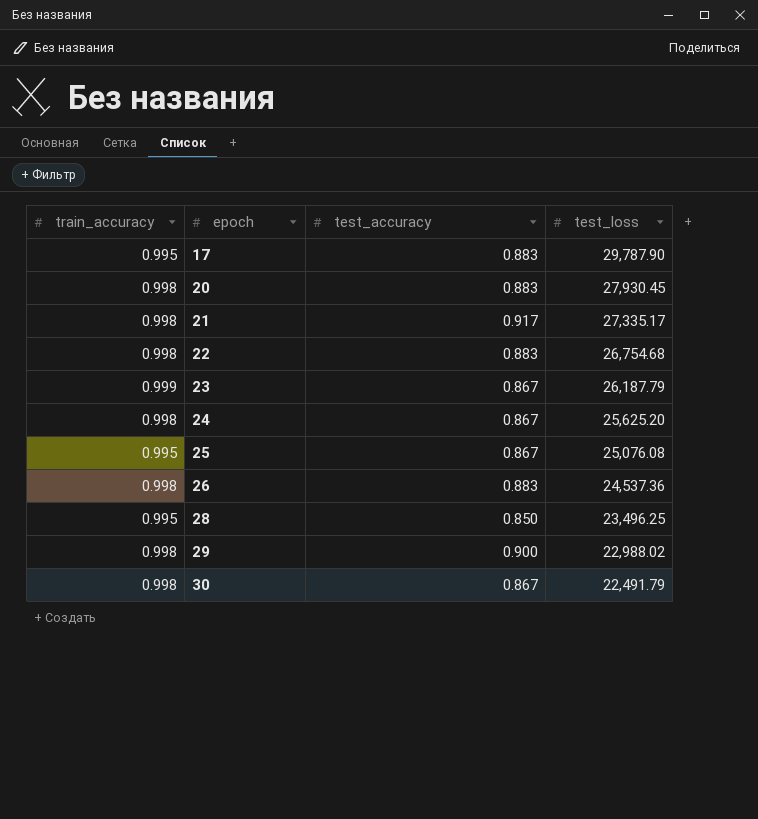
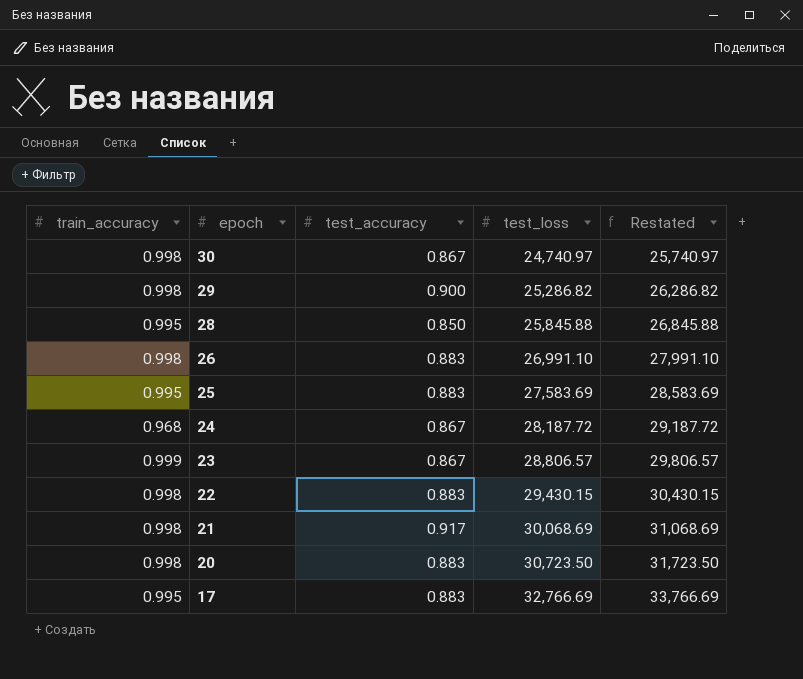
row order: epoch ascending -> epoch descending
column Restated | formula: none -> [test_loss] + 1000
30 | test_loss: 22,491.79 -> 24,740.97
29 | test_loss: 22,988.02 -> 25,286.82
28 | test_loss: 23,496.25 -> 25,845.88
26 | test_loss: 24,537.36 -> 26,991.10
25 | test_accuracy: 0.867 -> 0.883
25 | test_loss: 25,076.08 -> 27,583.69
24 | train_accuracy: 0.998 -> 0.968
24 | test_loss: 25,625.20 -> 28,187.72
23 | test_loss: 26,187.79 -> 28,806.57
22 | test_loss: 26,754.68 -> 29,430.15
21 | test_loss: 27,335.17 -> 30,068.69
20 | test_loss: 27,930.45 -> 30,723.50
17 | test_loss: 29,787.90 -> 32,766.69

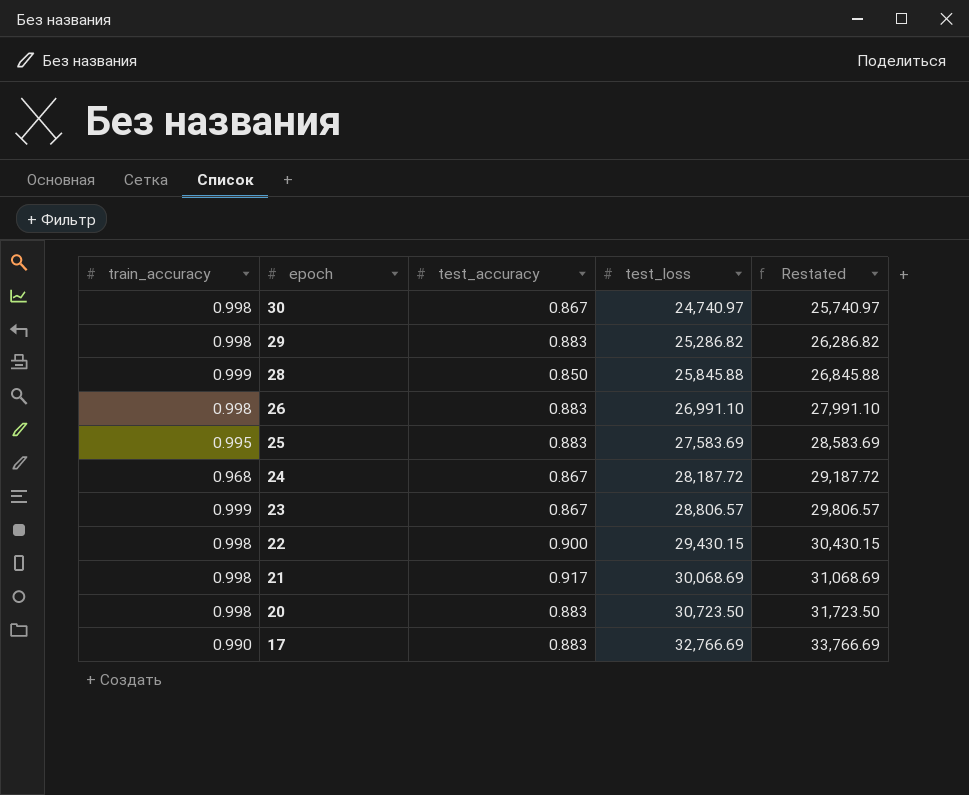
29 | test_accuracy: 0.900 -> 0.883
28 | train_accuracy: 0.995 -> 0.999
22 | test_accuracy: 0.883 -> 0.900
17 | train_accuracy: 0.995 -> 0.990

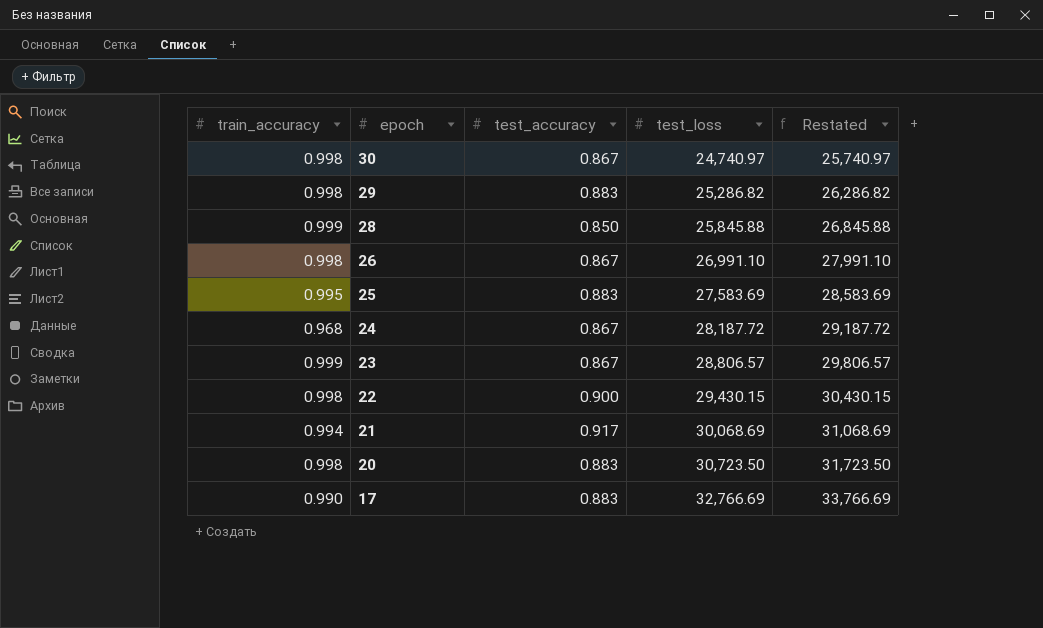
26 | test_accuracy: 0.883 -> 0.867
21 | train_accuracy: 0.998 -> 0.994

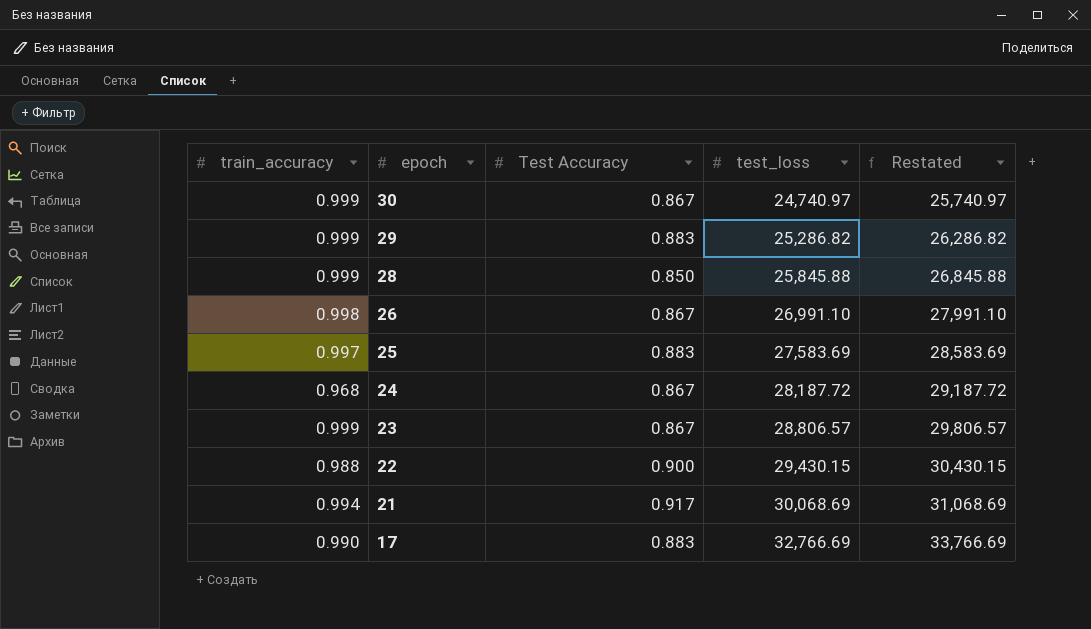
column name: test_accuracy -> Test Accuracy
row 20: 0.998 | 0.883 | 30,723.50 | 31,723.50 -> none
30 | train_accuracy: 0.998 -> 0.999
29 | train_accuracy: 0.998 -> 0.999
25 | train_accuracy: 0.995 -> 0.997
22 | train_accuracy: 0.998 -> 0.988

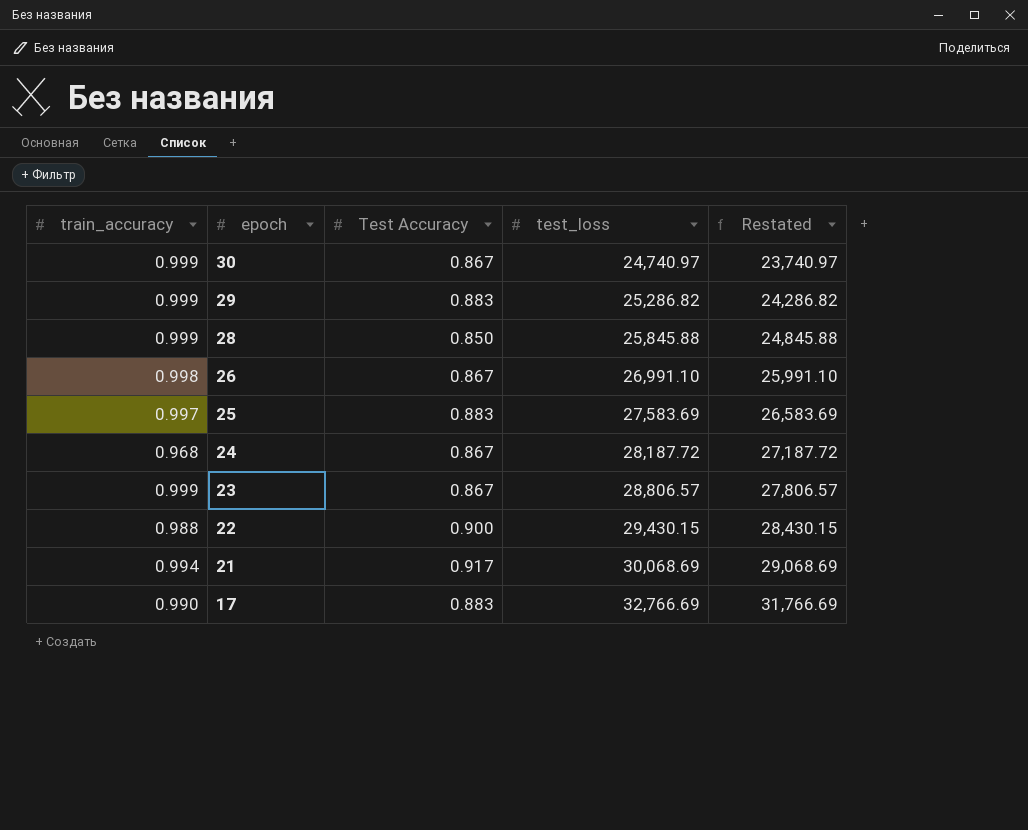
column Restated | formula: [test_loss] + 1000 -> [test_loss] - 1000

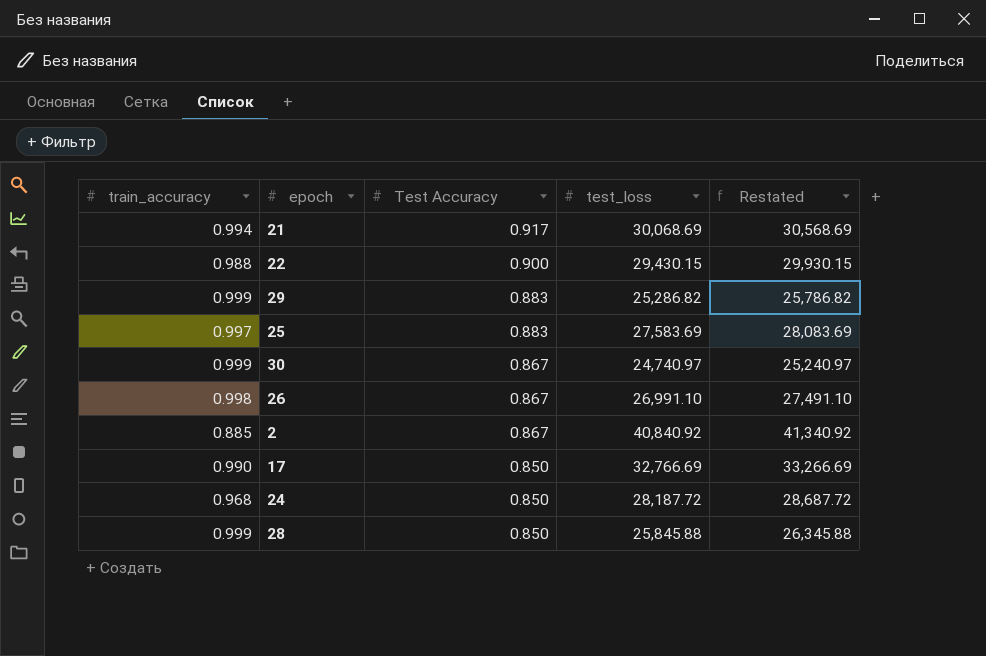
row order: epoch descending -> Test Accuracy descending
column Restated | formula: [test_loss] - 1000 -> [test_loss] + 500
row 23: 0.999 | 0.867 | 28,806.57 | 27,806.57 -> none
row 2: none -> 0.885 | 0.867 | 40,840.92 | 41,340.92
17 | Test Accuracy: 0.883 -> 0.850
24 | Test Accuracy: 0.867 -> 0.850

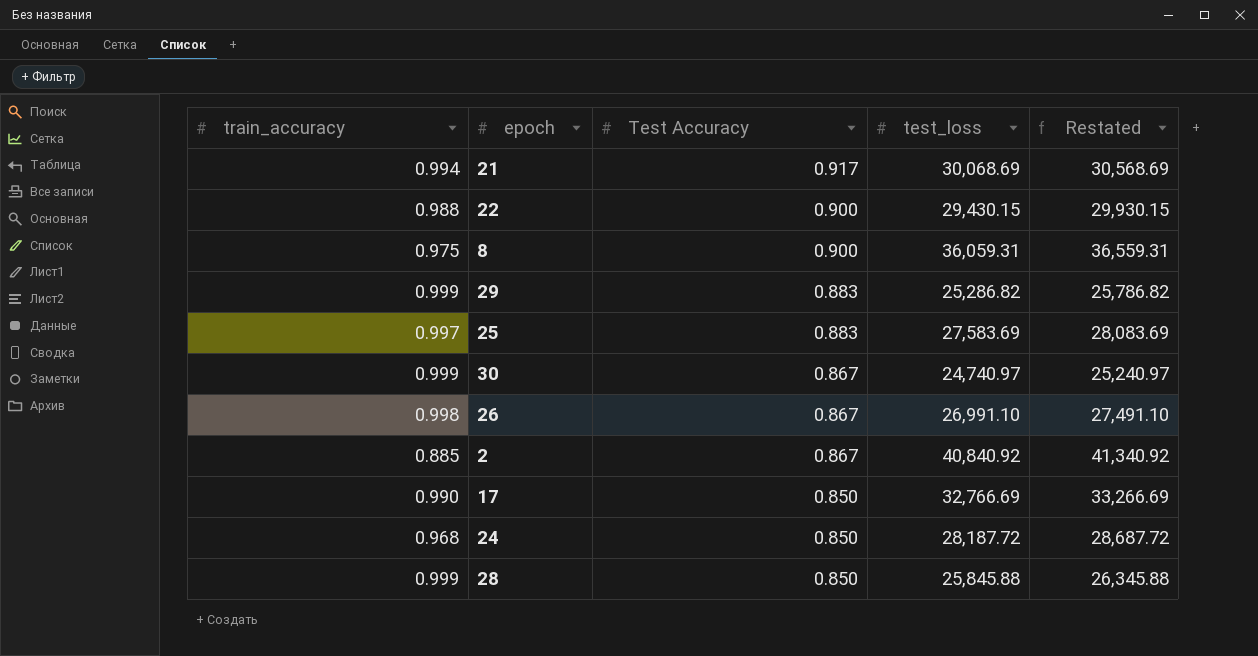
row 8: none -> 0.975 | 0.900 | 36,059.31 | 36,559.31

